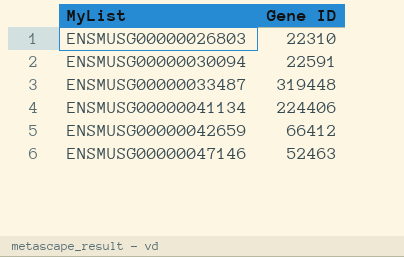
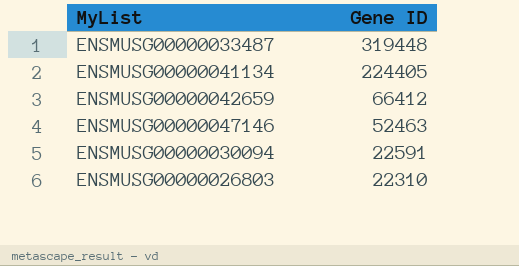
row order: MyList ascending -> Gene ID descending
ENSMUSG00000041134 | Gene ID: 224406 -> 224405

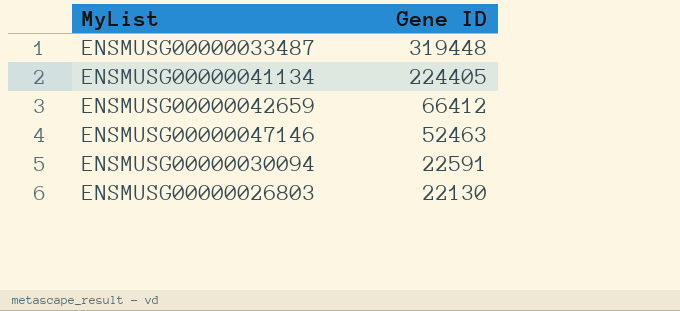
ENSMUSG00000026803 | Gene ID: 22310 -> 22130

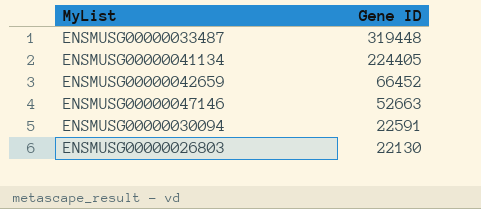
ENSMUSG00000042659 | Gene ID: 66412 -> 66452
ENSMUSG00000047146 | Gene ID: 52463 -> 52663

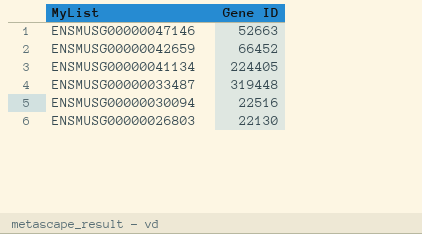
row order: Gene ID descending -> MyList descending
ENSMUSG00000030094 | Gene ID: 22591 -> 22516

